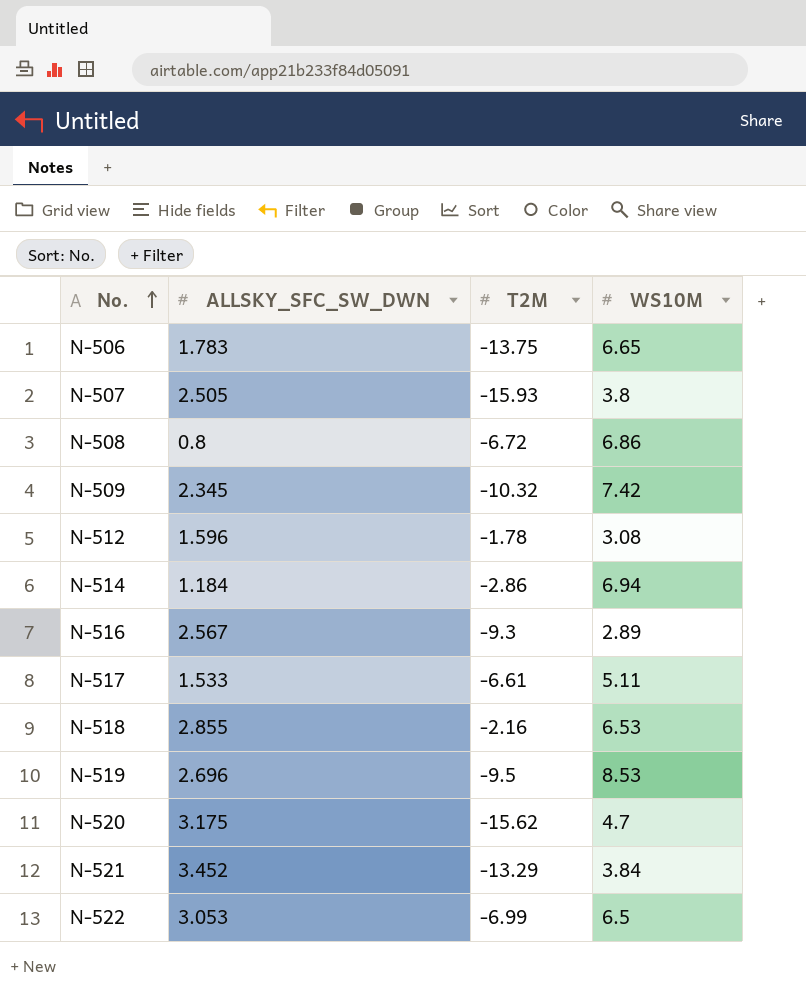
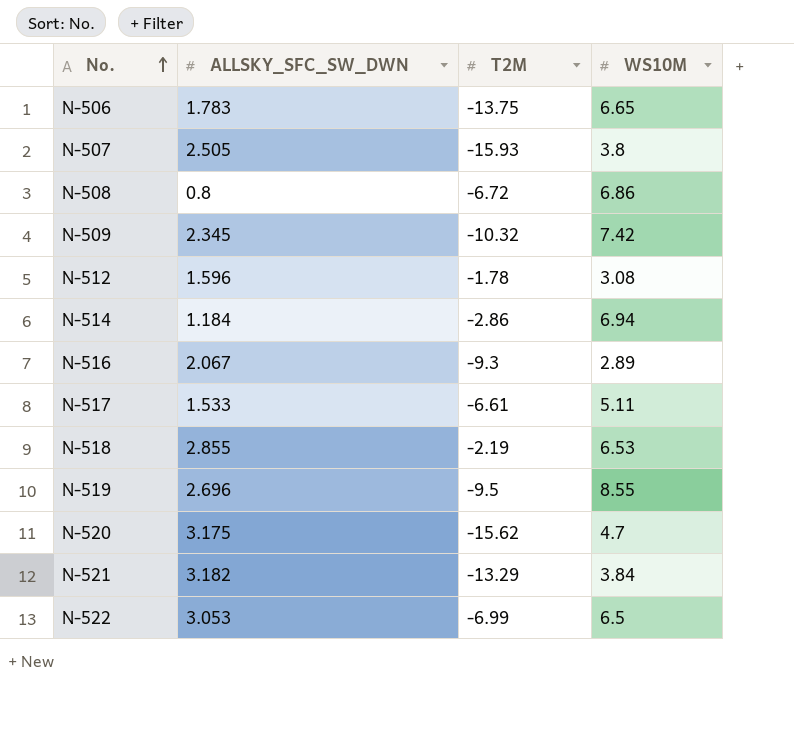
N-516 | ALLSKY_SFC_SW_DWN: 2.567 -> 2.067
N-518 | T2M: -2.16 -> -2.19
N-519 | WS10M: 8.53 -> 8.55
N-521 | ALLSKY_SFC_SW_DWN: 3.452 -> 3.182

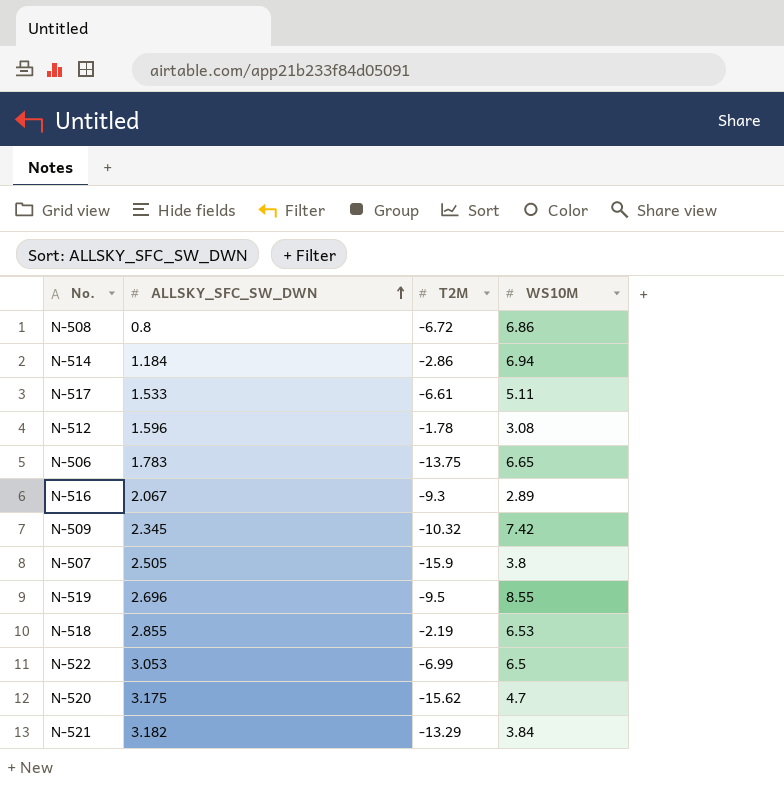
row order: No. ascending -> ALLSKY_SFC_SW_DWN ascending
N-507 | T2M: -15.93 -> -15.9

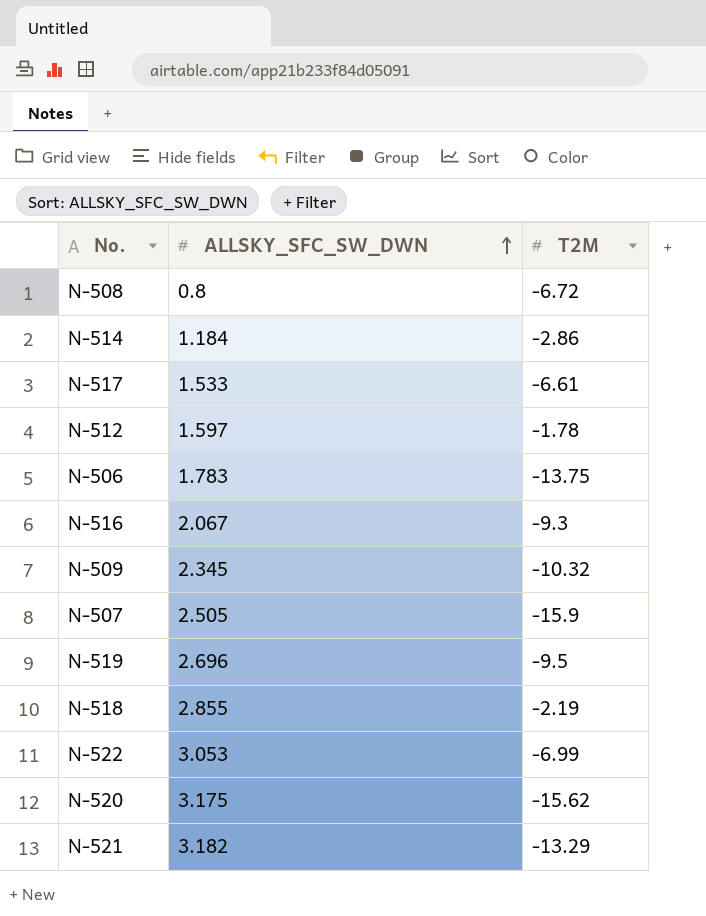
column WS10M | position: 4 -> none
N-512 | ALLSKY_SFC_SW_DWN: 1.596 -> 1.597

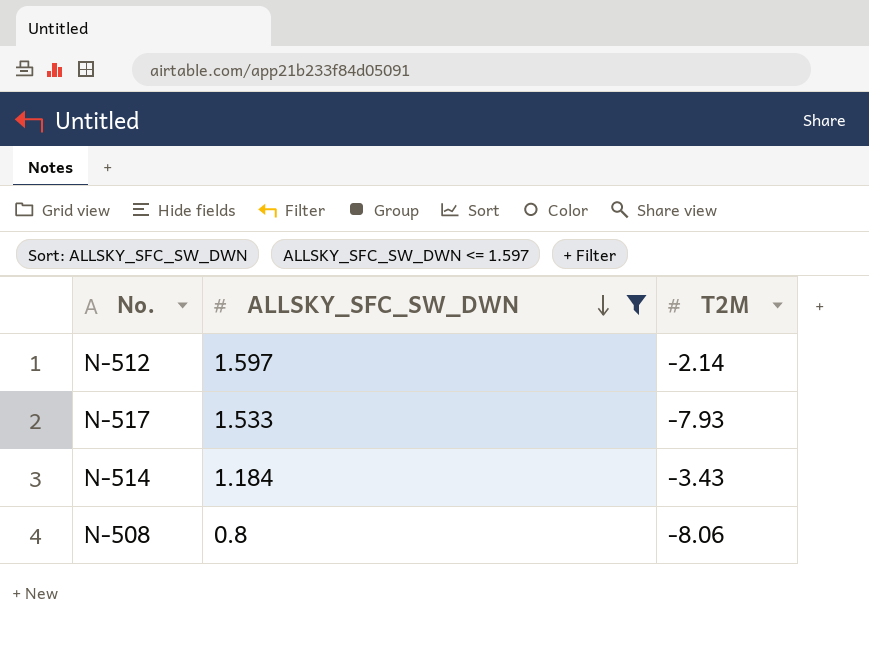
filter: none -> ALLSKY_SFC_SW_DWN <= 1.597
row order: ALLSKY_SFC_SW_DWN ascending -> ALLSKY_SFC_SW_DWN descending
N-512 | T2M: -1.78 -> -2.14
N-517 | T2M: -6.61 -> -7.93
N-514 | T2M: -2.86 -> -3.43
N-508 | T2M: -6.72 -> -8.06

